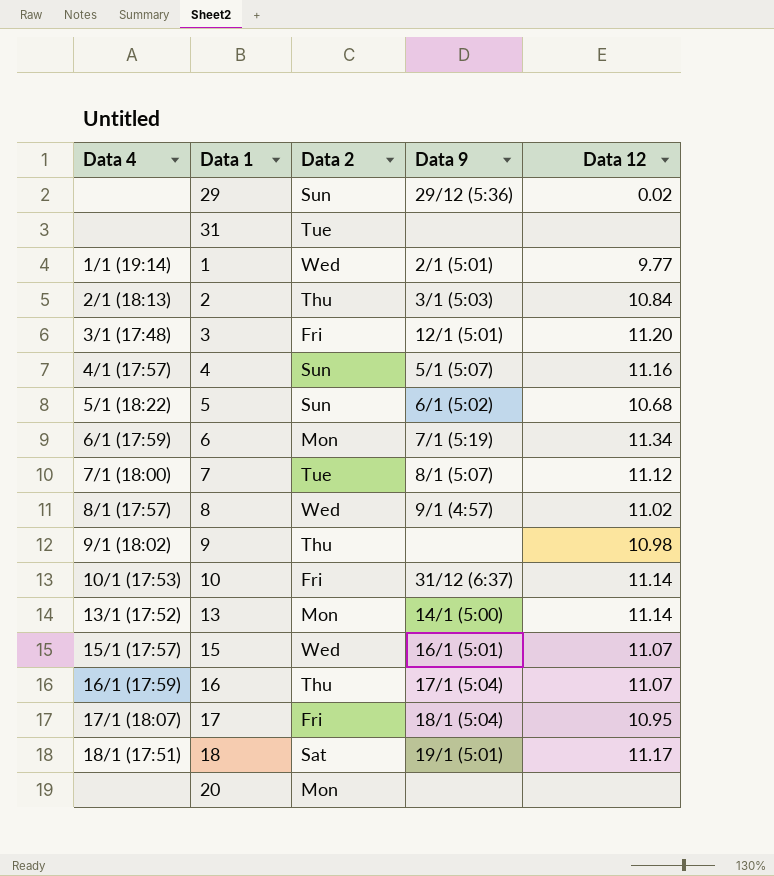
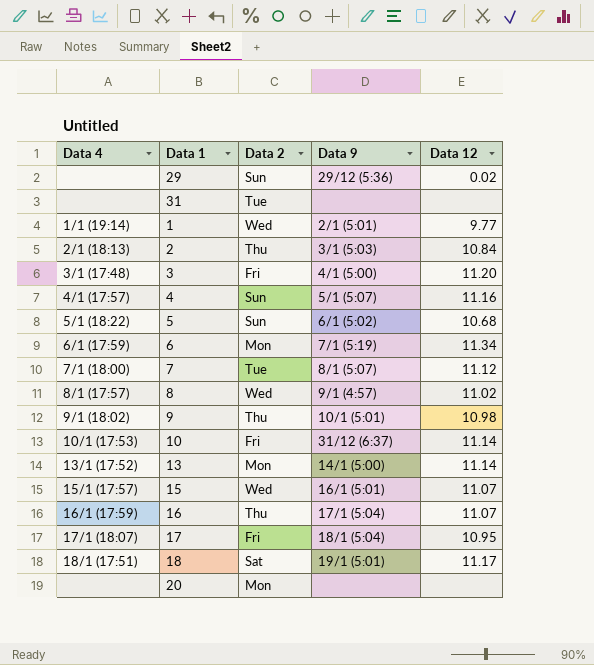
3 | Data 9: 12/1 (5:01) -> 4/1 (5:00)
9 | Data 9: none -> 10/1 (5:01)

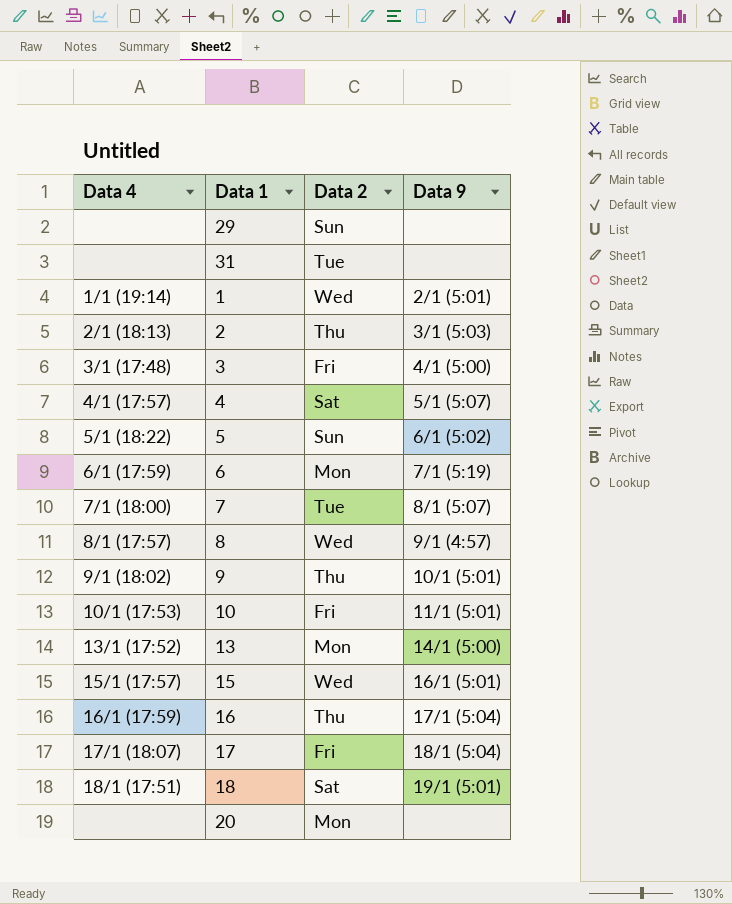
column Data 12 | position: 5 -> none
29 | Data 9: 29/12 (5:36) -> none
4 | Data 2: Sun -> Sat
10 | Data 9: 31/12 (6:37) -> 11/1 (5:01)

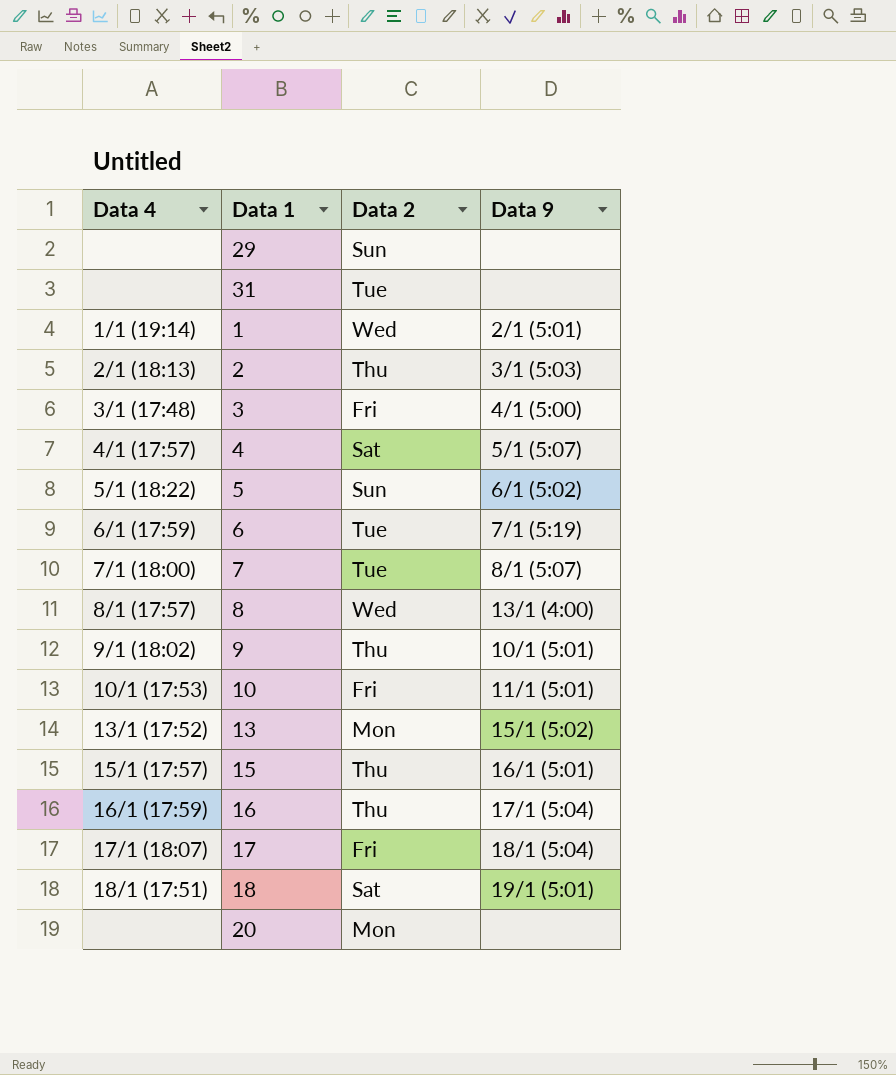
6 | Data 2: Mon -> Tue
8 | Data 9: 9/1 (4:57) -> 13/1 (4:00)
13 | Data 9: 14/1 (5:00) -> 15/1 (5:02)
15 | Data 2: Wed -> Thu

